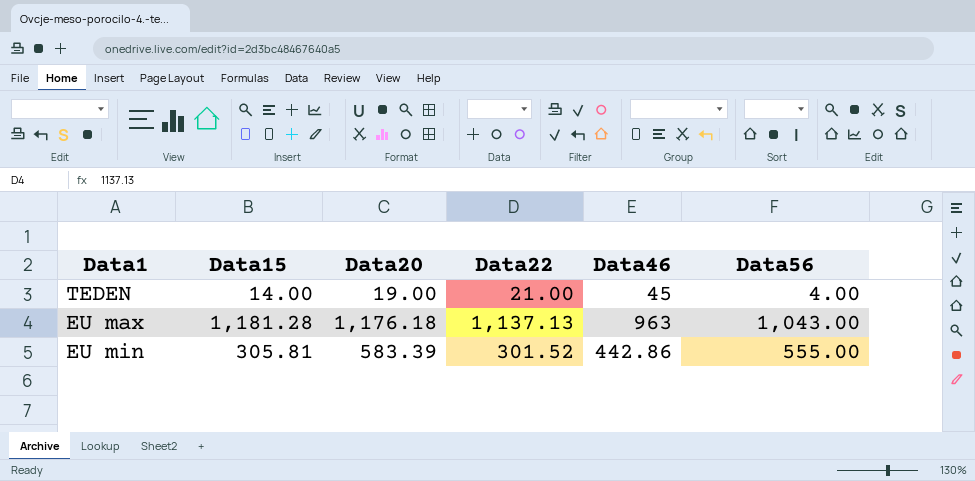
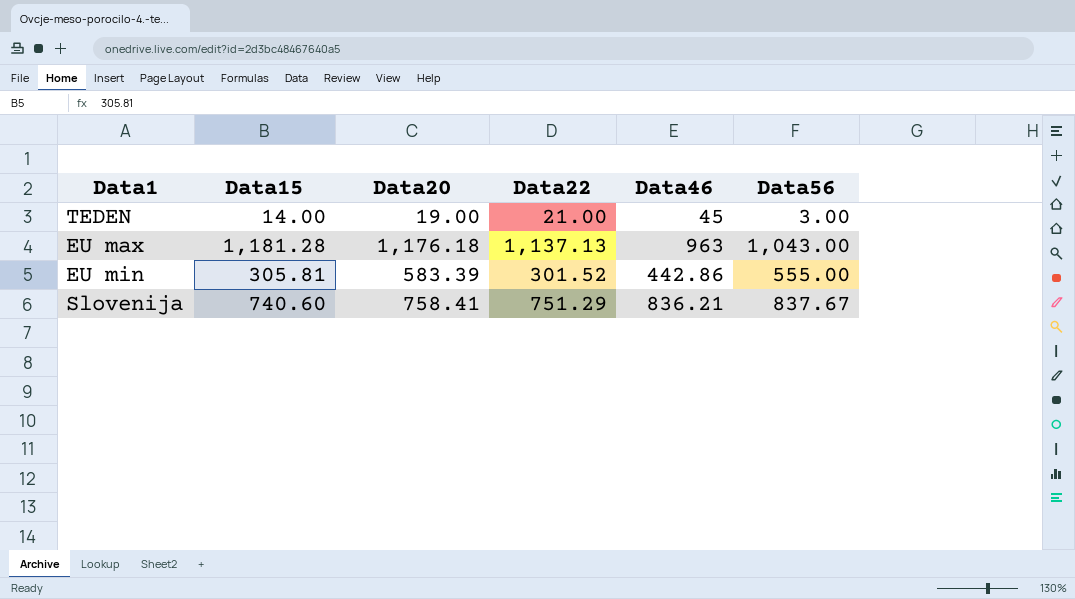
TEDEN | Data56: 4.00 -> 3.00
row Slovenija: none -> 740.60 | 758.41 | 751.29 | 836.21 | 837.67

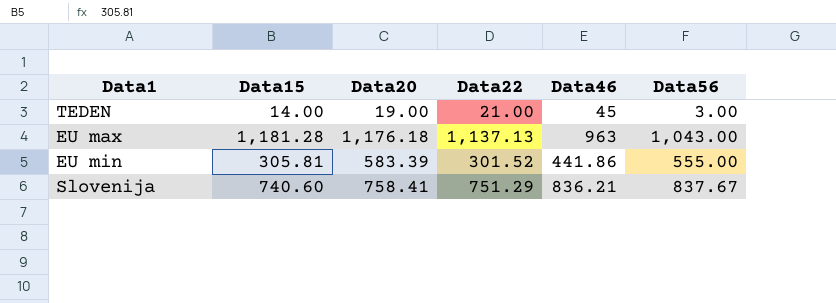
EU min | Data46: 442.86 -> 441.86

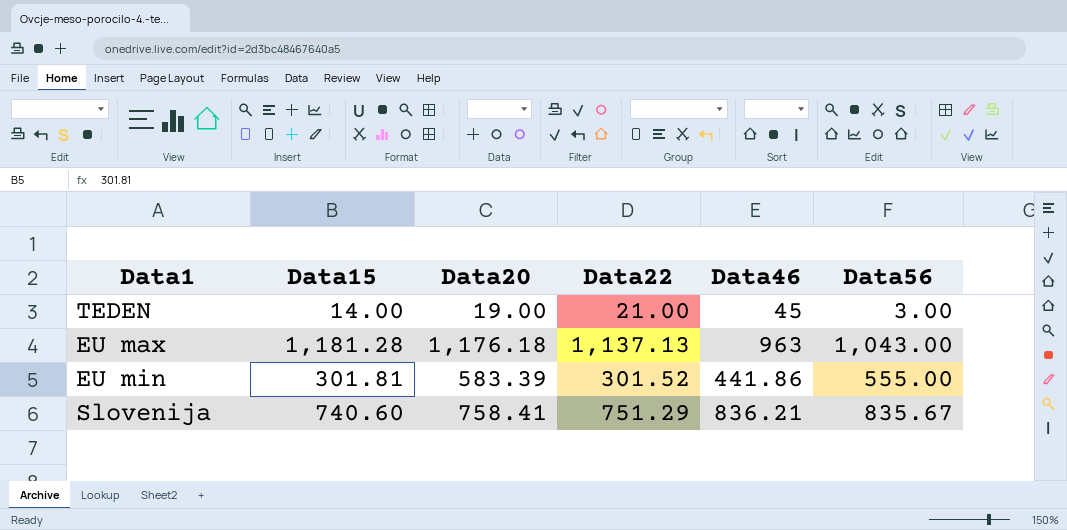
EU min | Data15: 305.81 -> 301.81
Slovenija | Data56: 837.67 -> 835.67

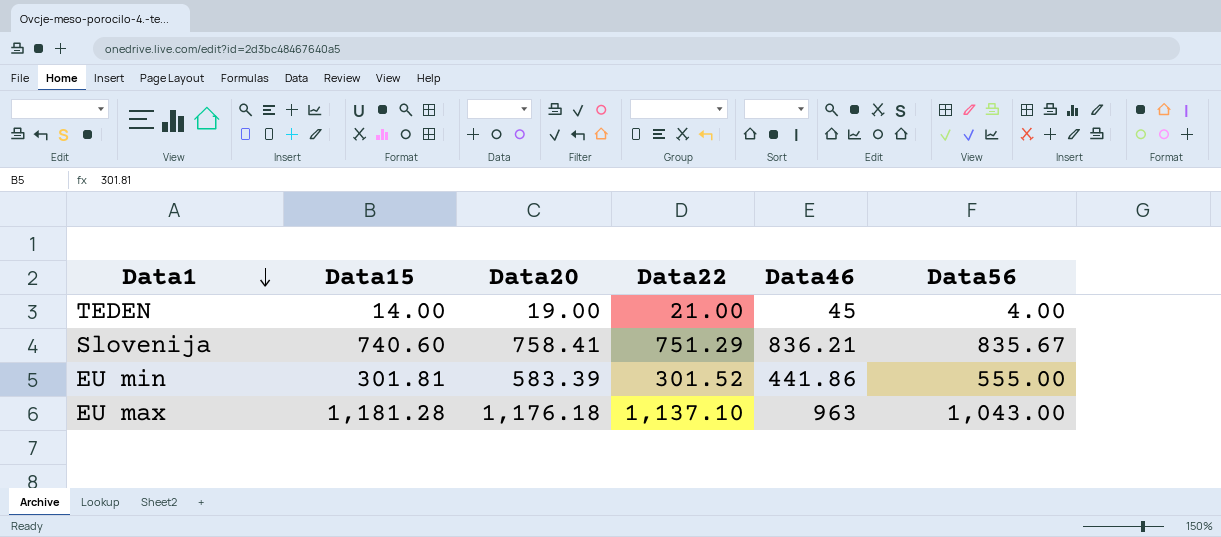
row order: none -> Data1 descending
TEDEN | Data56: 3.00 -> 4.00
EU max | Data22: 1,137.13 -> 1,137.10

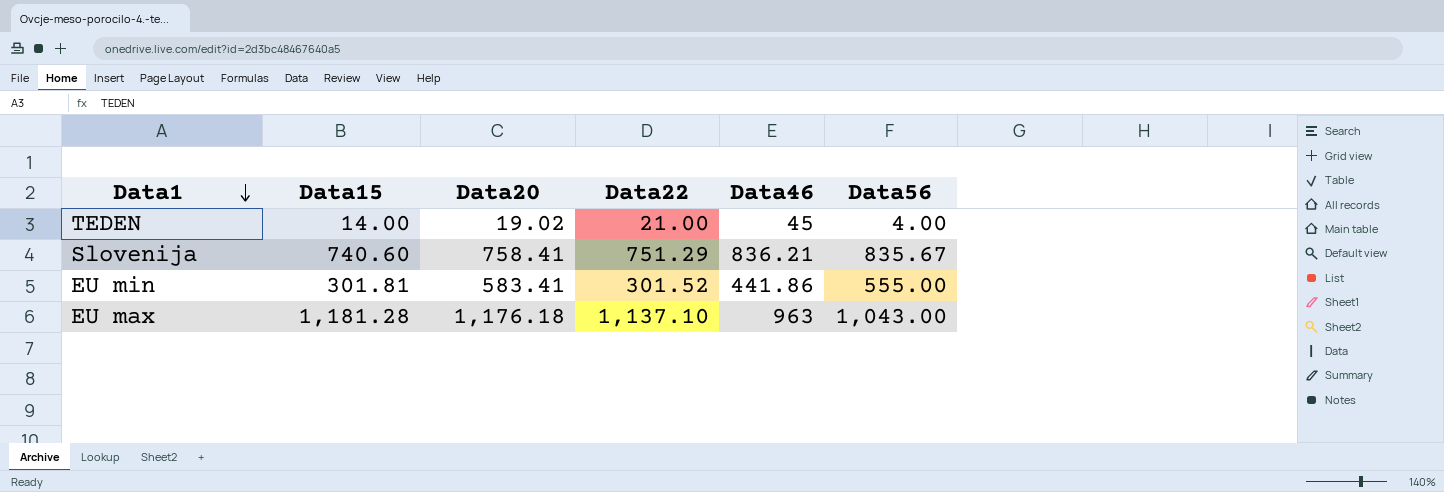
TEDEN | Data20: 19.00 -> 19.02
EU min | Data20: 583.39 -> 583.41

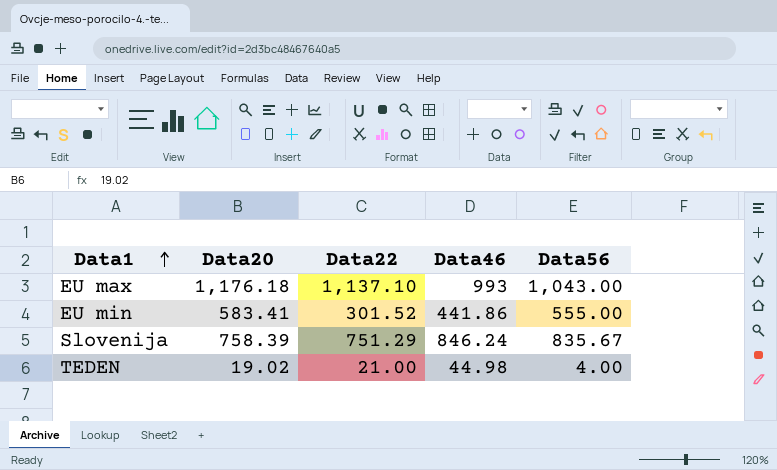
row order: Data1 descending -> Data1 ascending
column Data15 | position: 2 -> none
EU max | Data46: 963 -> 993
Slovenija | Data20: 758.41 -> 758.39
Slovenija | Data46: 836.21 -> 846.24
TEDEN | Data46: 45 -> 44.98

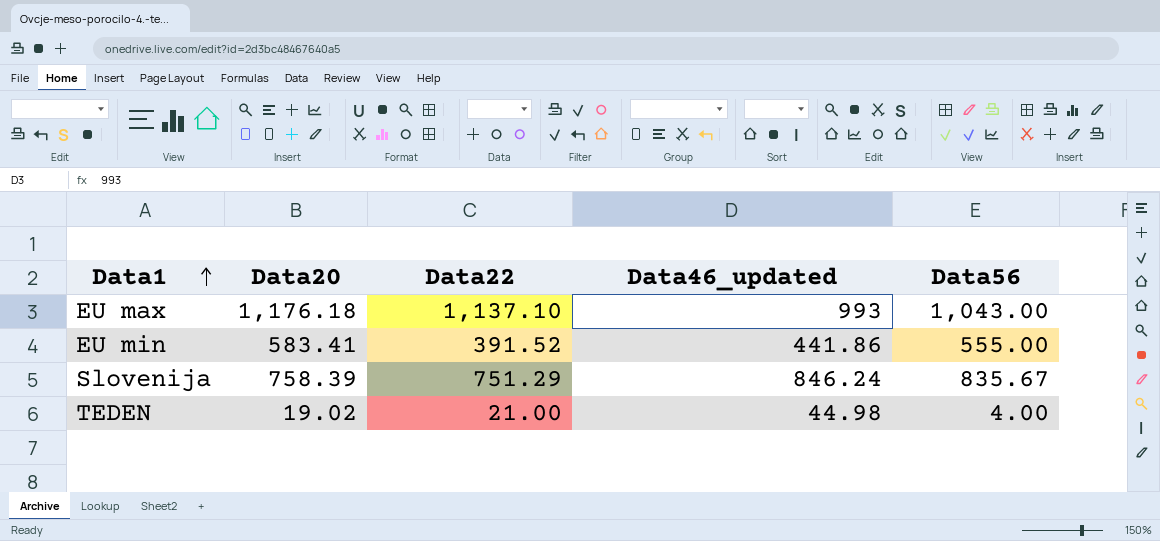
column name: Data46 -> Data46_updated
EU min | Data22: 301.52 -> 391.52

